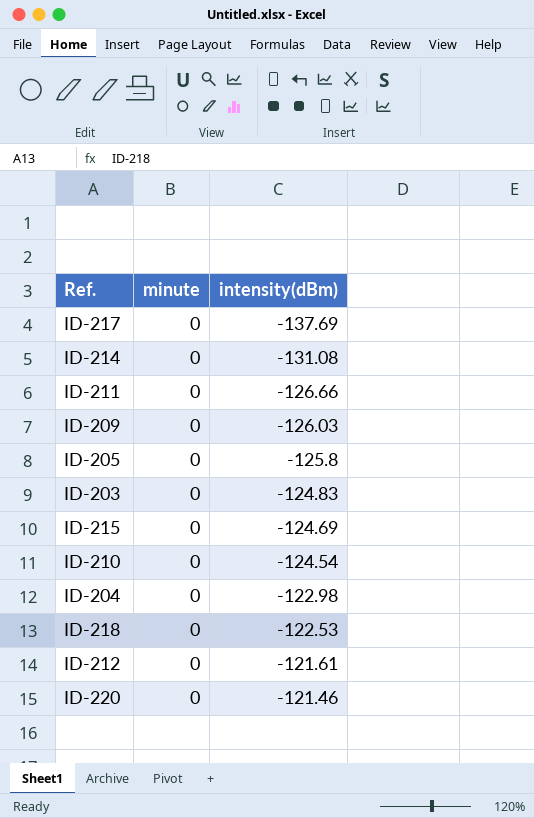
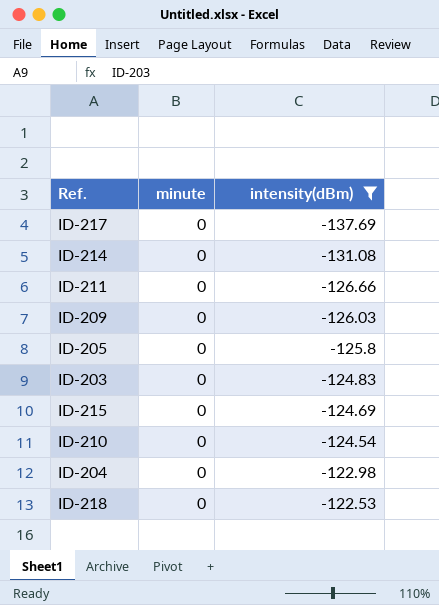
filter: none -> intensity(dBm) <= -122.53

